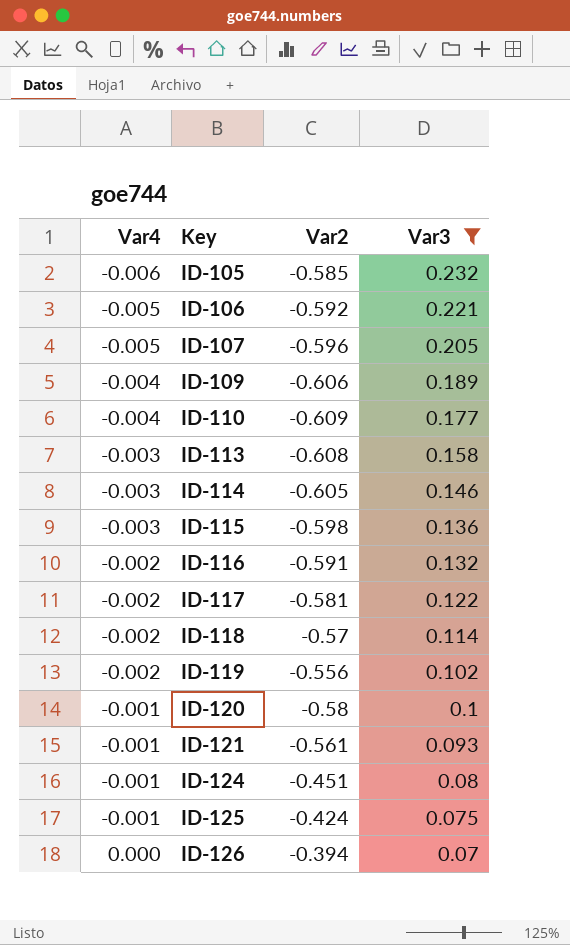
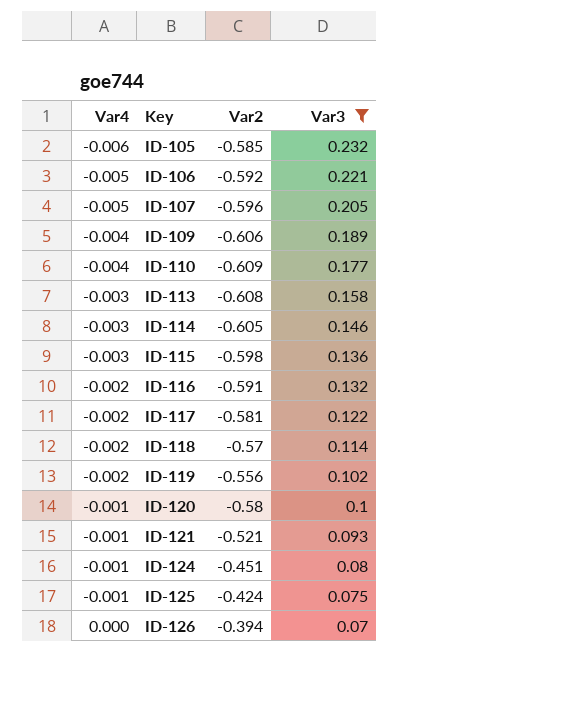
ID-121 | Var2: -0.561 -> -0.521

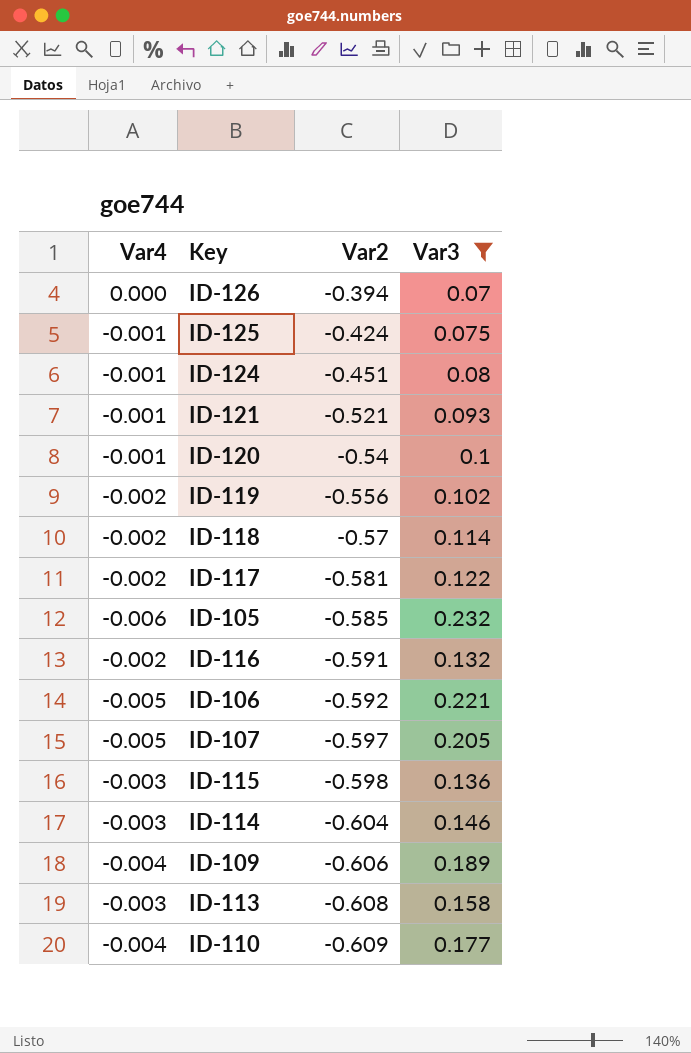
row order: Var4 ascending -> Var2 descending
ID-120 | Var2: -0.58 -> -0.54
ID-107 | Var2: -0.596 -> -0.597
ID-114 | Var2: -0.605 -> -0.604

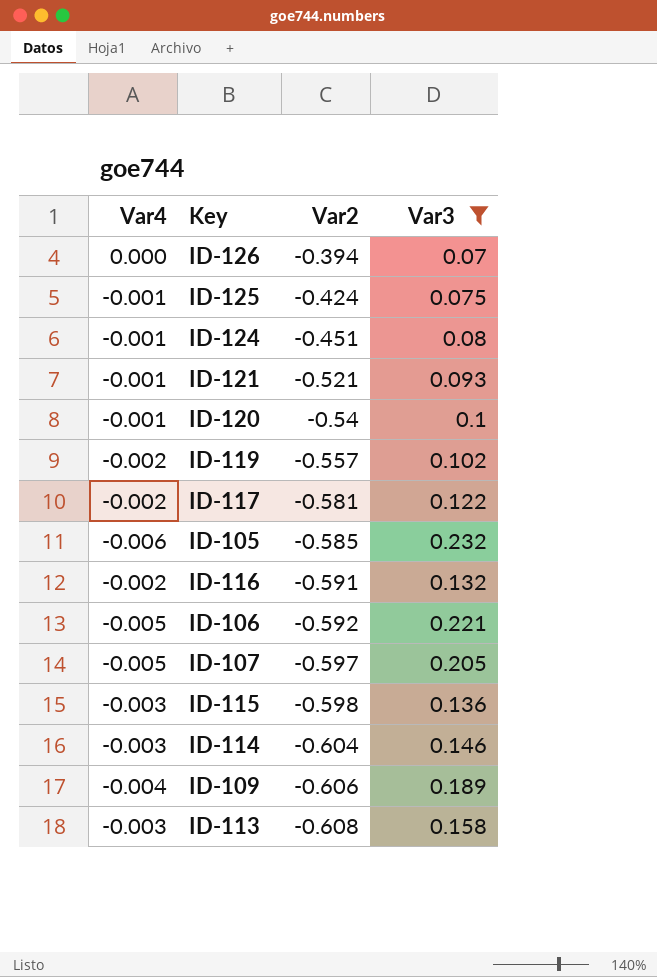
row ID-118: -0.002 | -0.57 | 0.114 -> none
row ID-110: -0.004 | -0.609 | 0.177 -> none
ID-119 | Var2: -0.556 -> -0.557

